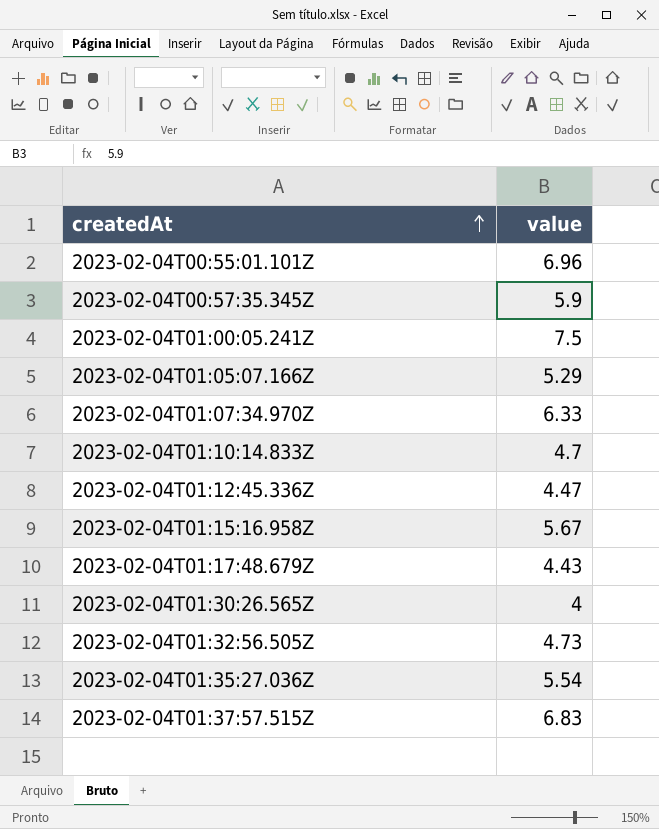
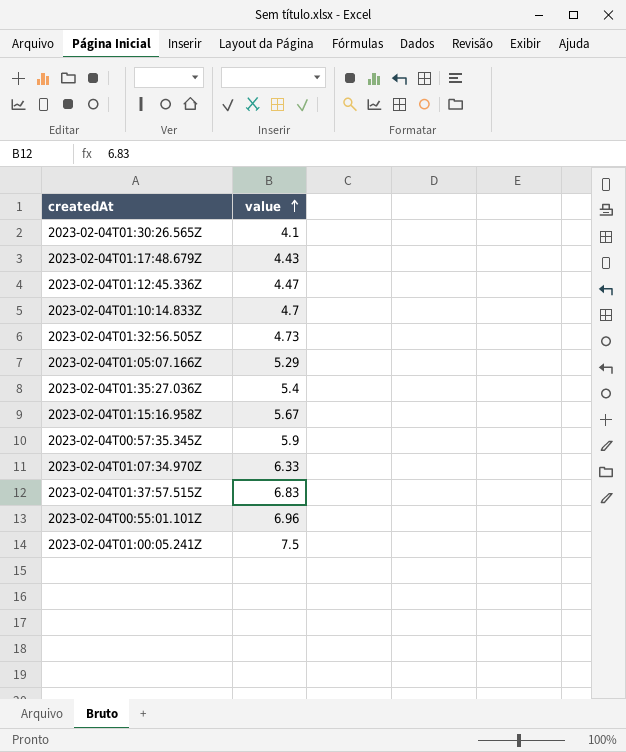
row order: createdAt ascending -> value ascending
2023-02-04T01:30:26.565Z | value: 4 -> 4.1
2023-02-04T01:35:27.036Z | value: 5.54 -> 5.4

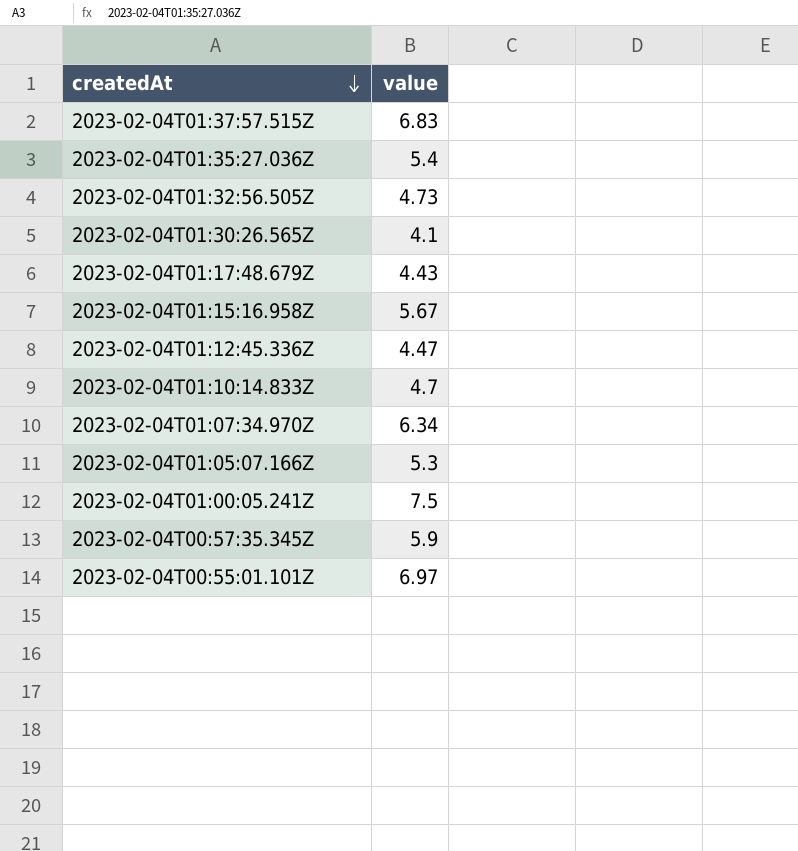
row order: value ascending -> createdAt descending
2023-02-04T01:07:34.970Z | value: 6.33 -> 6.34
2023-02-04T01:05:07.166Z | value: 5.29 -> 5.3
2023-02-04T00:55:01.101Z | value: 6.96 -> 6.97

